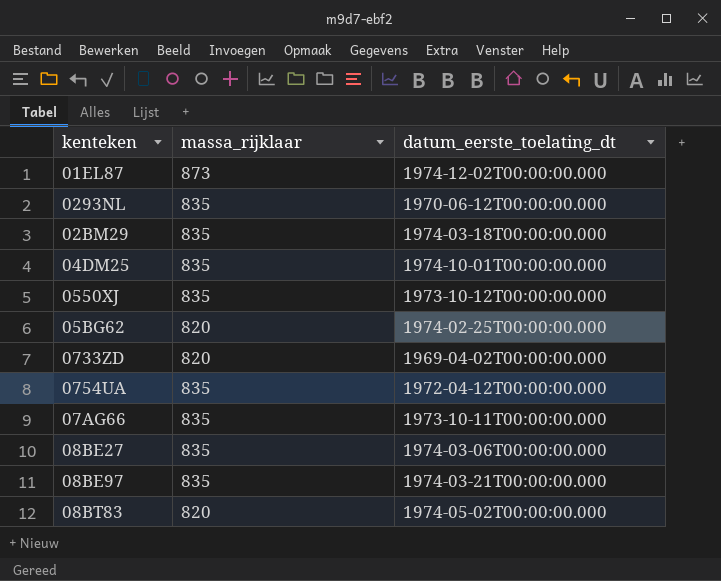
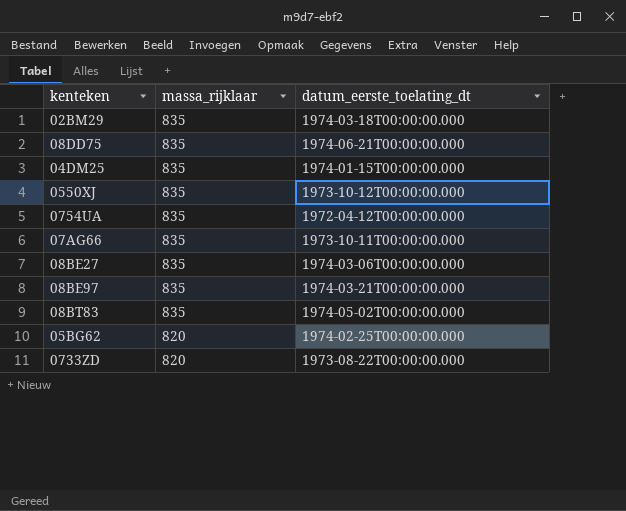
row order: none -> massa_rijklaar descending
row 01EL87: 873 | 1974-12-02T00:00:00.000 -> none
row 0293NL: 835 | 1970-06-12T00:00:00.000 -> none
row 08DD75: none -> 835 | 1974-06-21T00:00:00.000
04DM25 | datum_eerste_toelating_dt: 1974-10-01T00:00:00.000 -> 1974-01-15T00:00:00.000
08BT83 | massa_rijklaar: 820 -> 835
0733ZD | datum_eerste_toelating_dt: 1969-04-02T00:00:00.000 -> 1973-08-22T00:00:00.000

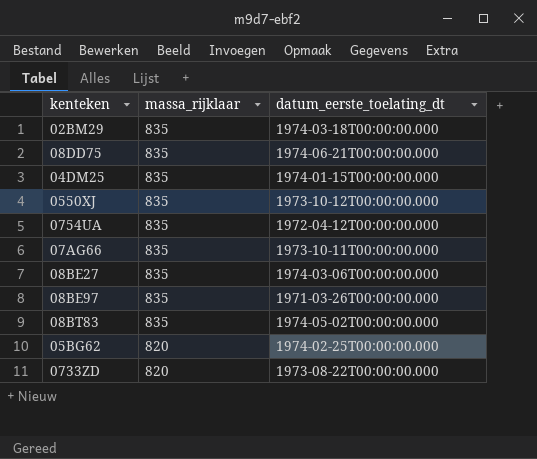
08BE97 | datum_eerste_toelating_dt: 1974-03-21T00:00:00.000 -> 1971-03-26T00:00:00.000

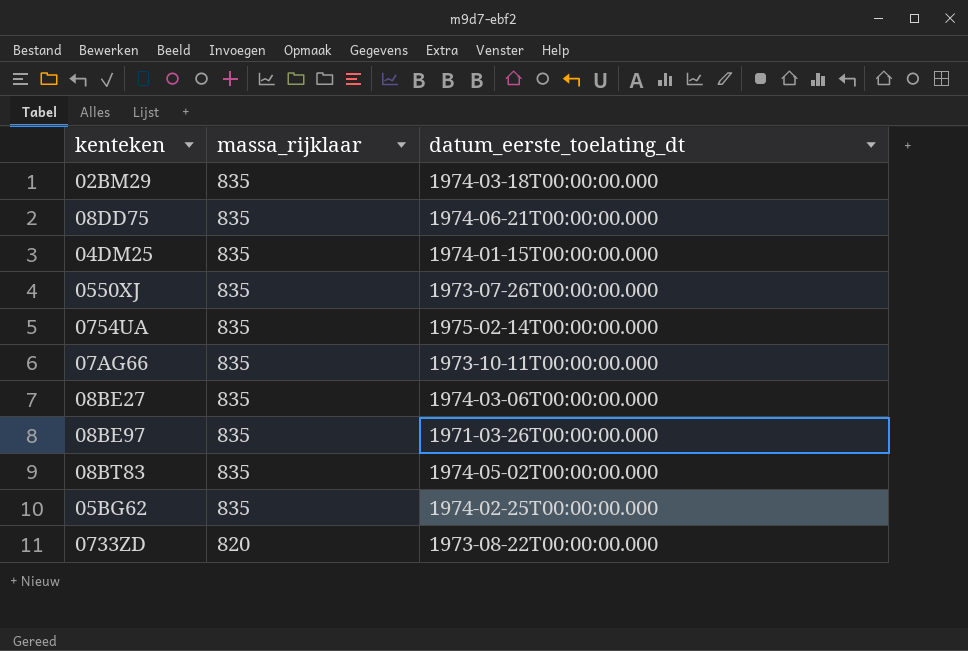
0550XJ | datum_eerste_toelating_dt: 1973-10-12T00:00:00.000 -> 1973-07-26T00:00:00.000
0754UA | datum_eerste_toelating_dt: 1972-04-12T00:00:00.000 -> 1975-02-14T00:00:00.000
05BG62 | massa_rijklaar: 820 -> 835

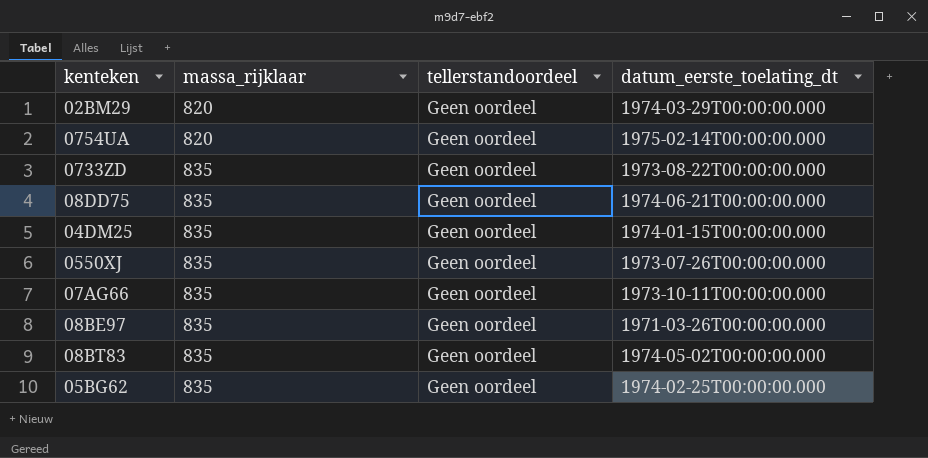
row order: massa_rijklaar descending -> massa_rijklaar ascending
column tellerstandoordeel | position: none -> 3
row 08BE27: 835 | 1974-03-06T00:00:00.000 -> none
02BM29 | massa_rijklaar: 835 -> 820
02BM29 | datum_eerste_toelating_dt: 1974-03-18T00:00:00.000 -> 1974-03-29T00:00:00.000
0754UA | massa_rijklaar: 835 -> 820
0733ZD | massa_rijklaar: 820 -> 835

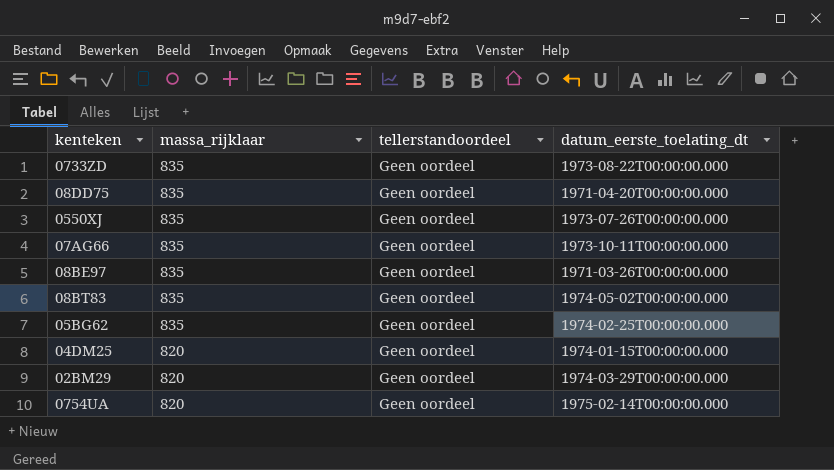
row order: massa_rijklaar ascending -> massa_rijklaar descending
08DD75 | datum_eerste_toelating_dt: 1974-06-21T00:00:00.000 -> 1971-04-20T00:00:00.000
04DM25 | massa_rijklaar: 835 -> 820

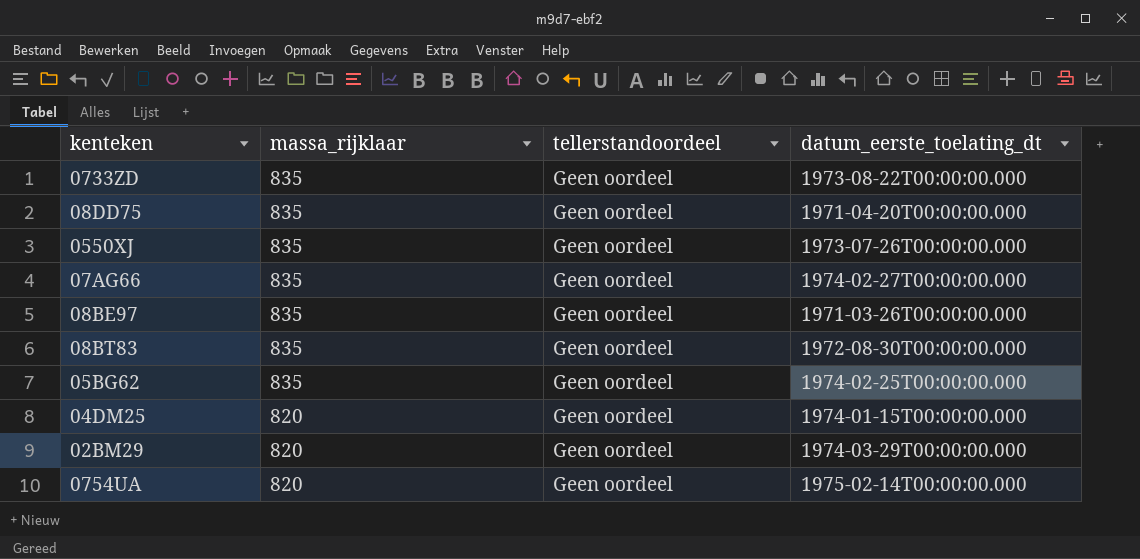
07AG66 | datum_eerste_toelating_dt: 1973-10-11T00:00:00.000 -> 1974-02-27T00:00:00.000
08BT83 | datum_eerste_toelating_dt: 1974-05-02T00:00:00.000 -> 1972-08-30T00:00:00.000

